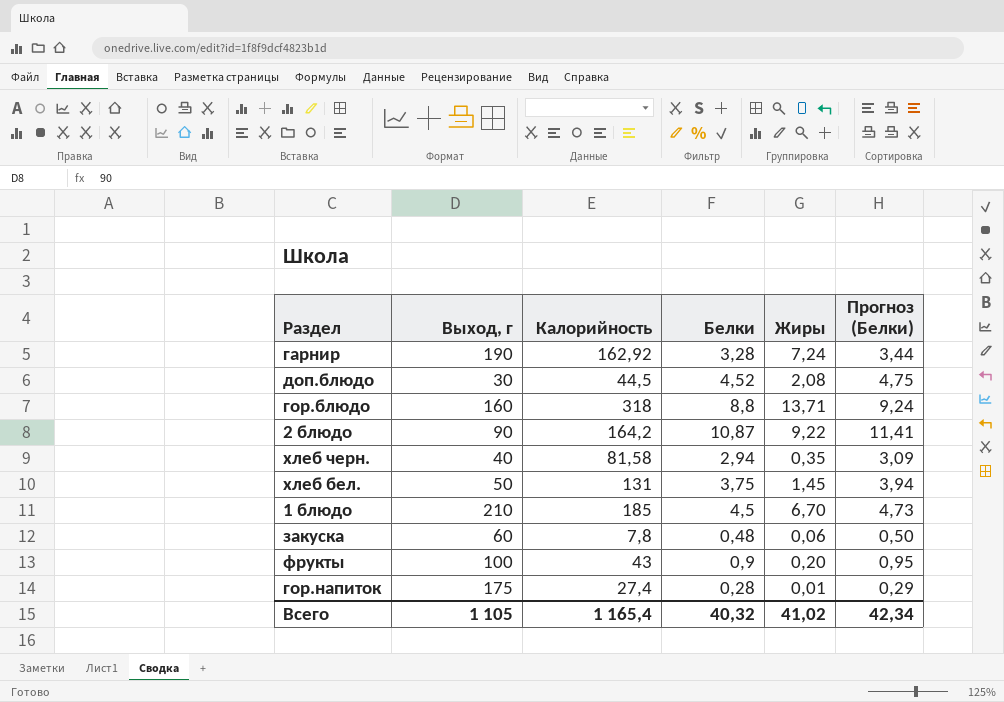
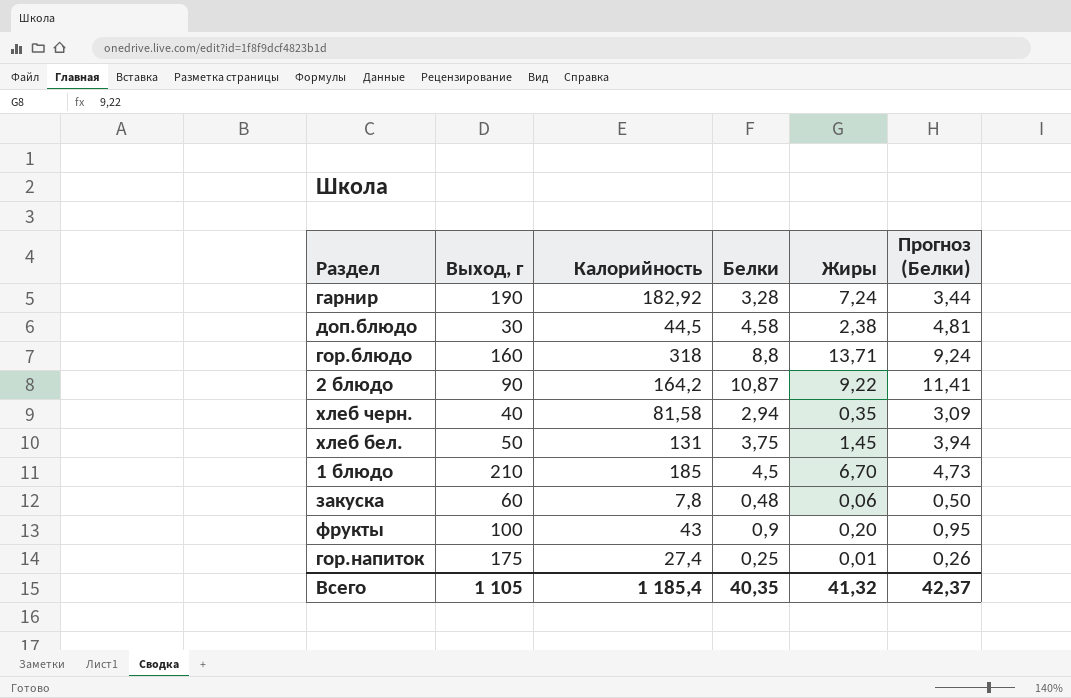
гарнир | Калорийность: 162,92 -> 182,92
доп.блюдо | Белки: 4,52 -> 4,58
доп.блюдо | Жиры: 2,08 -> 2,38
доп.блюдо | Прогноз (Белки): 4,75 -> 4,81
гор.напиток | Белки: 0,28 -> 0,25
гор.напиток | Прогноз (Белки): 0,29 -> 0,26
Всего | Калорийность: 1 165,4 -> 1 185,4
Всего | Белки: 40,32 -> 40,35
Всего | Жиры: 41,02 -> 41,32
Всего | Прогноз (Белки): 42,34 -> 42,37

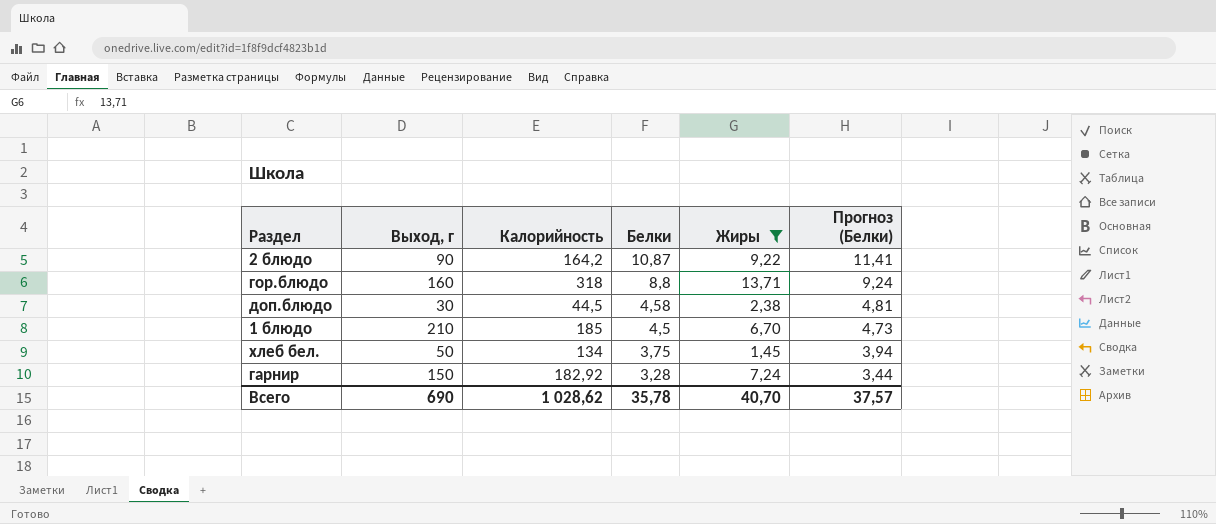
filter: none -> Жиры >= 1,45
row order: none -> Белки descending
хлеб бел. | Калорийность: 131 -> 134
гарнир | Выход, г: 190 -> 150
Всего | Выход, г: 1 105 -> 690
Всего | Калорийность: 1 185,4 -> 1 028,62
Всего | Белки: 40,35 -> 35,78
Всего | Жиры: 41,32 -> 40,70
Всего | Прогноз (Белки): 42,37 -> 37,57

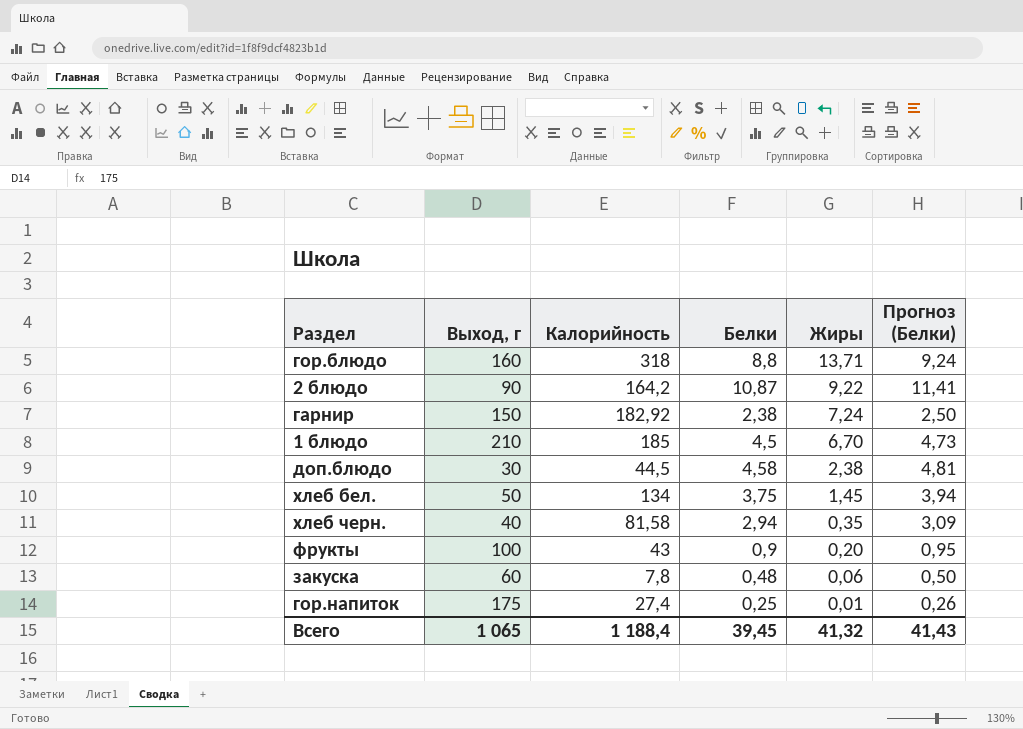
filter: Жиры >= 1,45 -> none
row order: Белки descending -> Жиры descending
гарнир | Белки: 3,28 -> 2,38
гарнир | Прогноз (Белки): 3,44 -> 2,50
Всего | Выход, г: 690 -> 1 065
Всего | Калорийность: 1 028,62 -> 1 188,4
Всего | Белки: 35,78 -> 39,45
Всего | Жиры: 40,70 -> 41,32
Всего | Прогноз (Белки): 37,57 -> 41,43

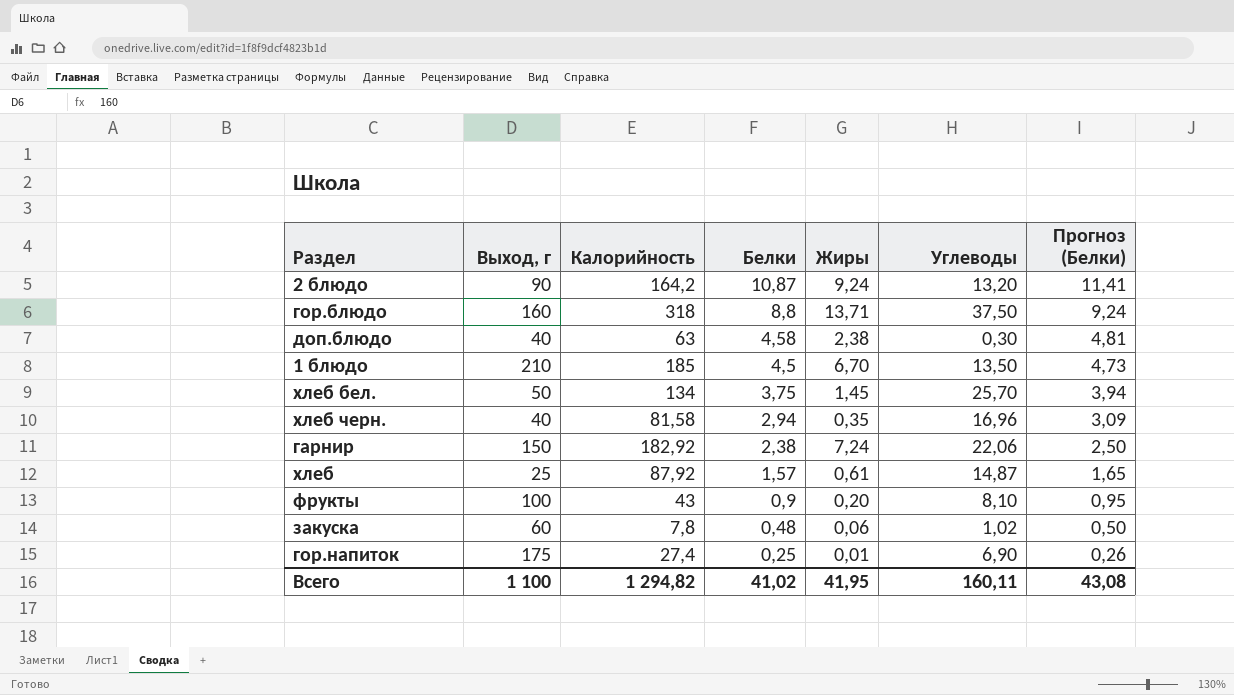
row order: Жиры descending -> Белки descending
column Углеводы | position: none -> 6
2 блюдо | Жиры: 9,22 -> 9,24
доп.блюдо | Выход, г: 30 -> 40
доп.блюдо | Калорийность: 44,5 -> 63
row хлеб: none -> 25 | 87,92 | 1,57 | 0,61 | 14,87 | 1,65
Всего | Выход, г: 1 065 -> 1 100
Всего | Калорийность: 1 188,4 -> 1 294,82
Всего | Белки: 39,45 -> 41,02
Всего | Жиры: 41,32 -> 41,95
Всего | Прогноз (Белки): 41,43 -> 43,08

